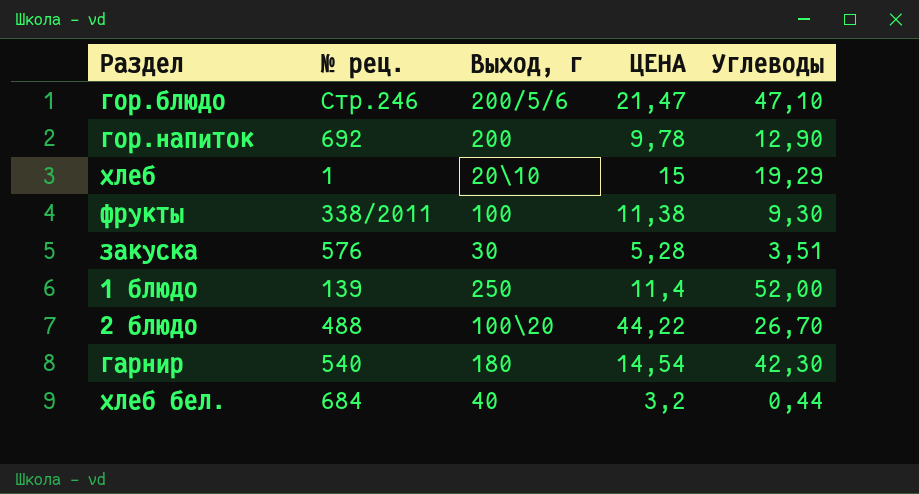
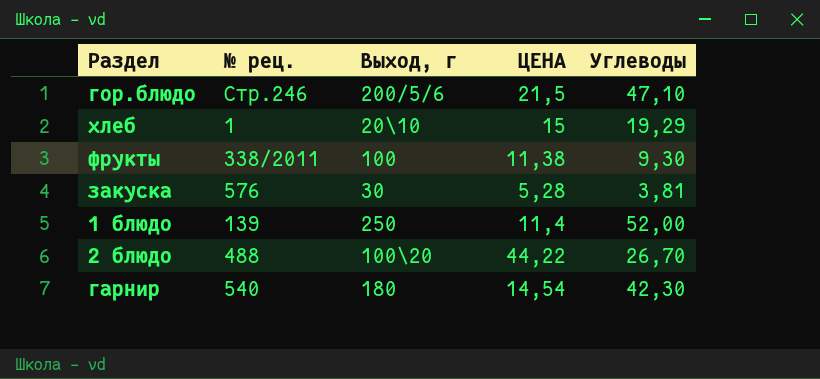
row гор.напиток: 692 | 200 | 9,78 | 12,90 -> none
row хлеб бел.: 684 | 40 | 3,2 | 0,44 -> none
гор.блюдо | ЦЕНА: 21,47 -> 21,5
закуска | Углеводы: 3,51 -> 3,81

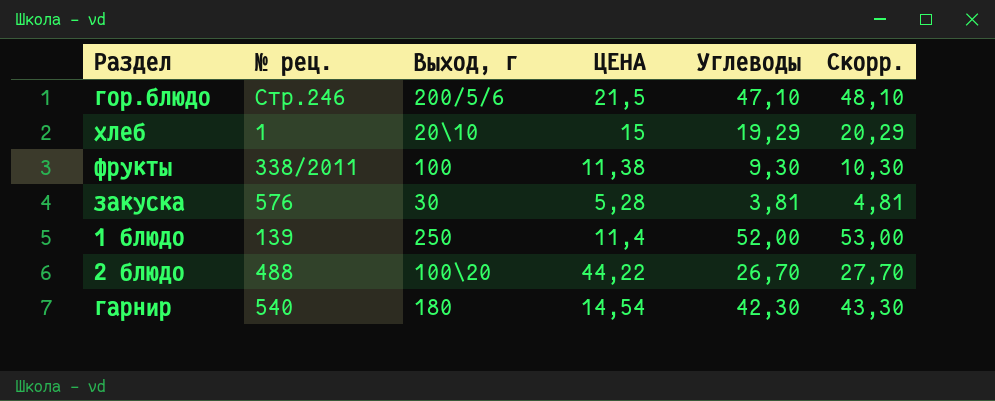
column Скорр. | formula: none -> [Углеводы] + 1

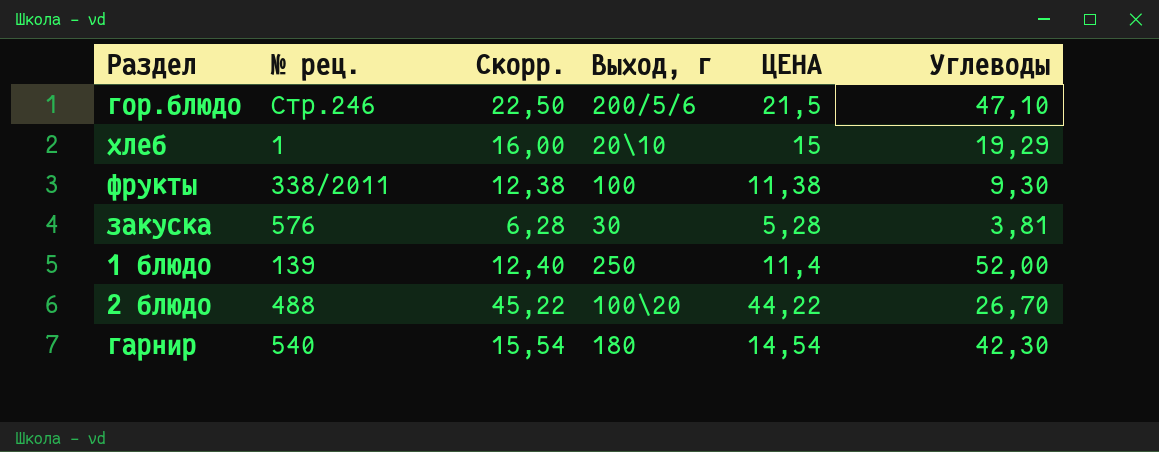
column Скорр. | formula: [Углеводы] + 1 -> [ЦЕНА] + 1
column Скорр. | position: 6 -> 3

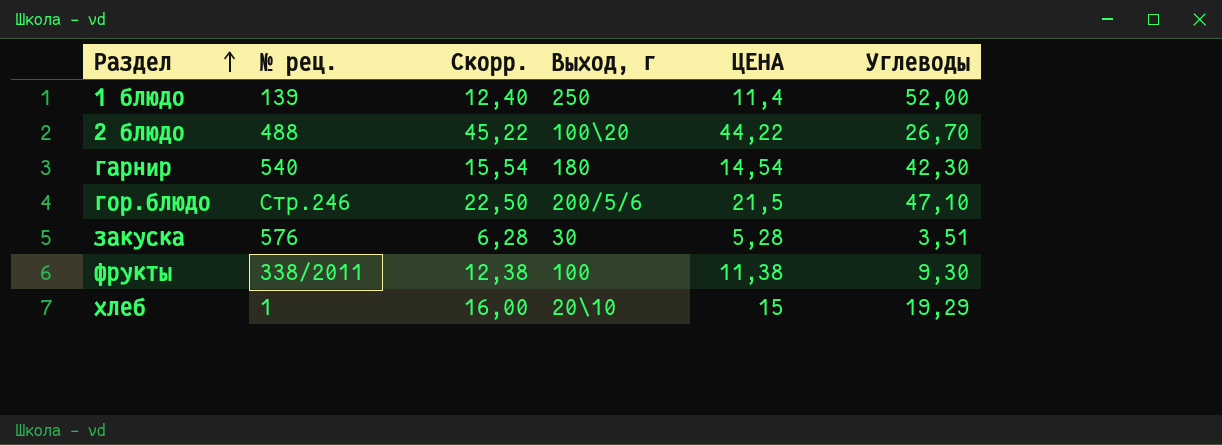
row order: none -> Раздел ascending
закуска | Углеводы: 3,81 -> 3,51

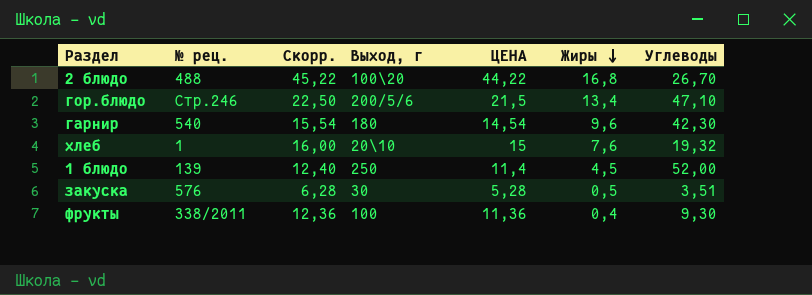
row order: Раздел ascending -> Жиры descending
column Жиры | position: none -> 6
хлеб | Углеводы: 19,29 -> 19,32
фрукты | Скорр.: 12,38 -> 12,36
фрукты | ЦЕНА: 11,38 -> 11,36

